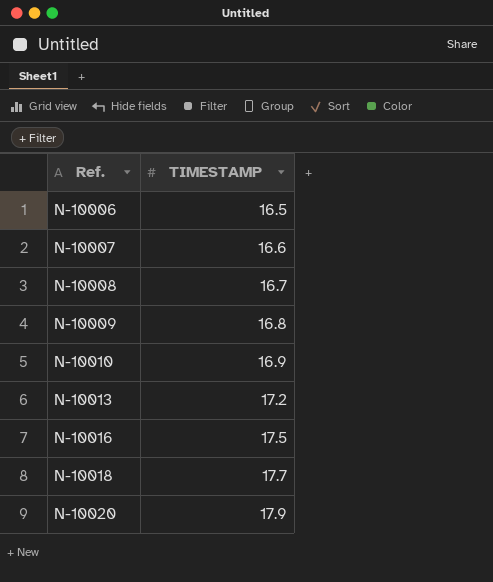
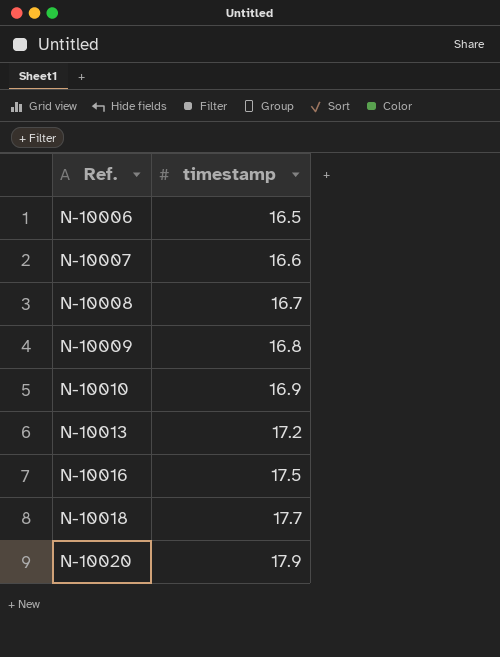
column name: TIMESTAMP -> timestamp

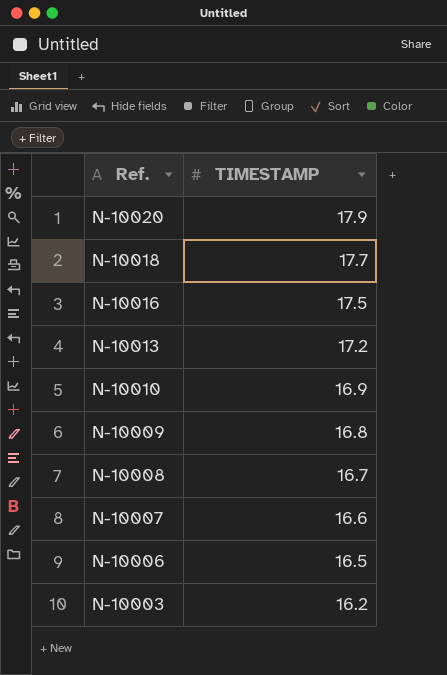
row order: Ref. ascending -> Ref. descending
column name: timestamp -> TIMESTAMP
row N-10003: none -> 16.2

